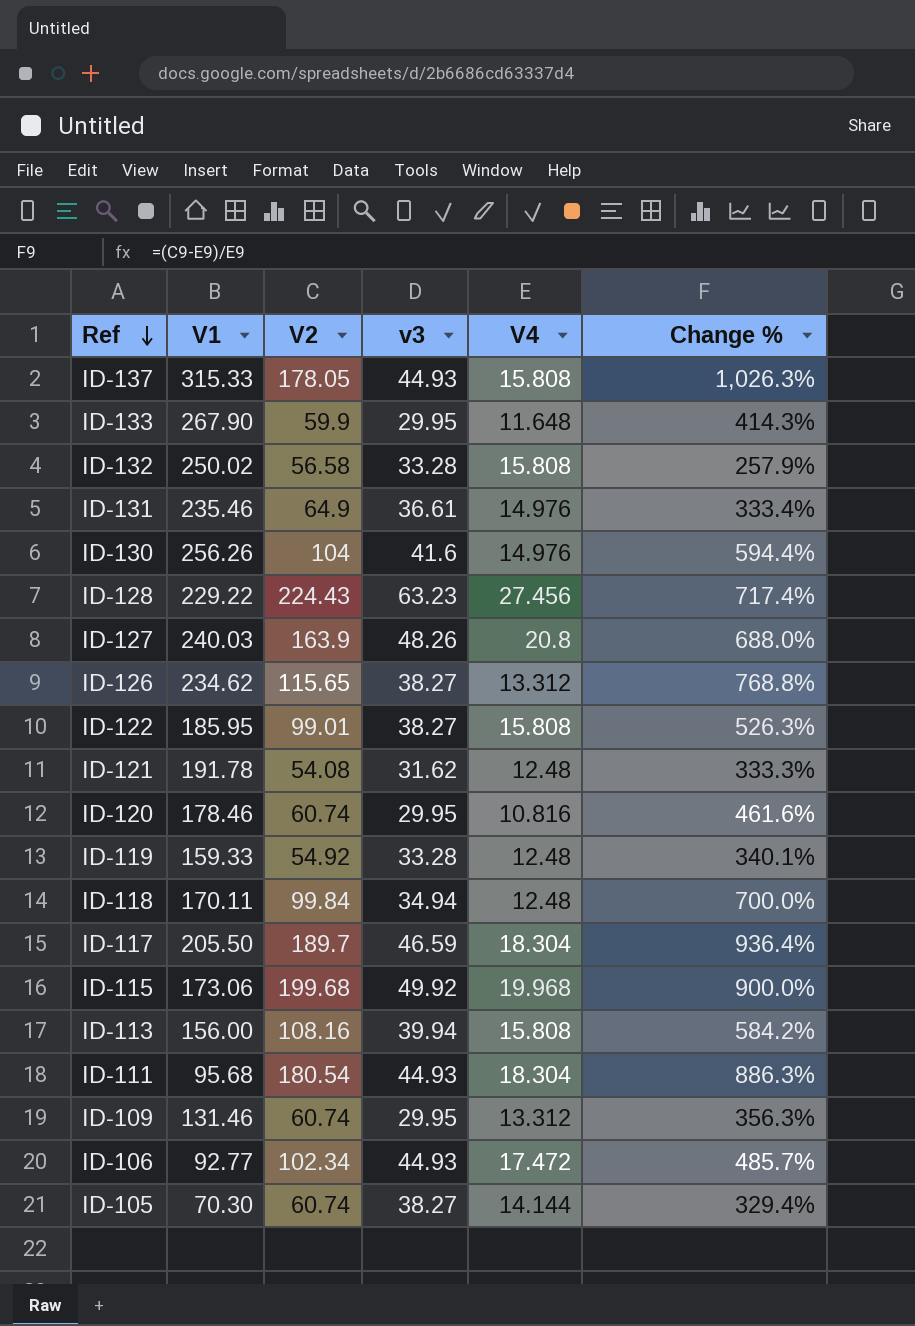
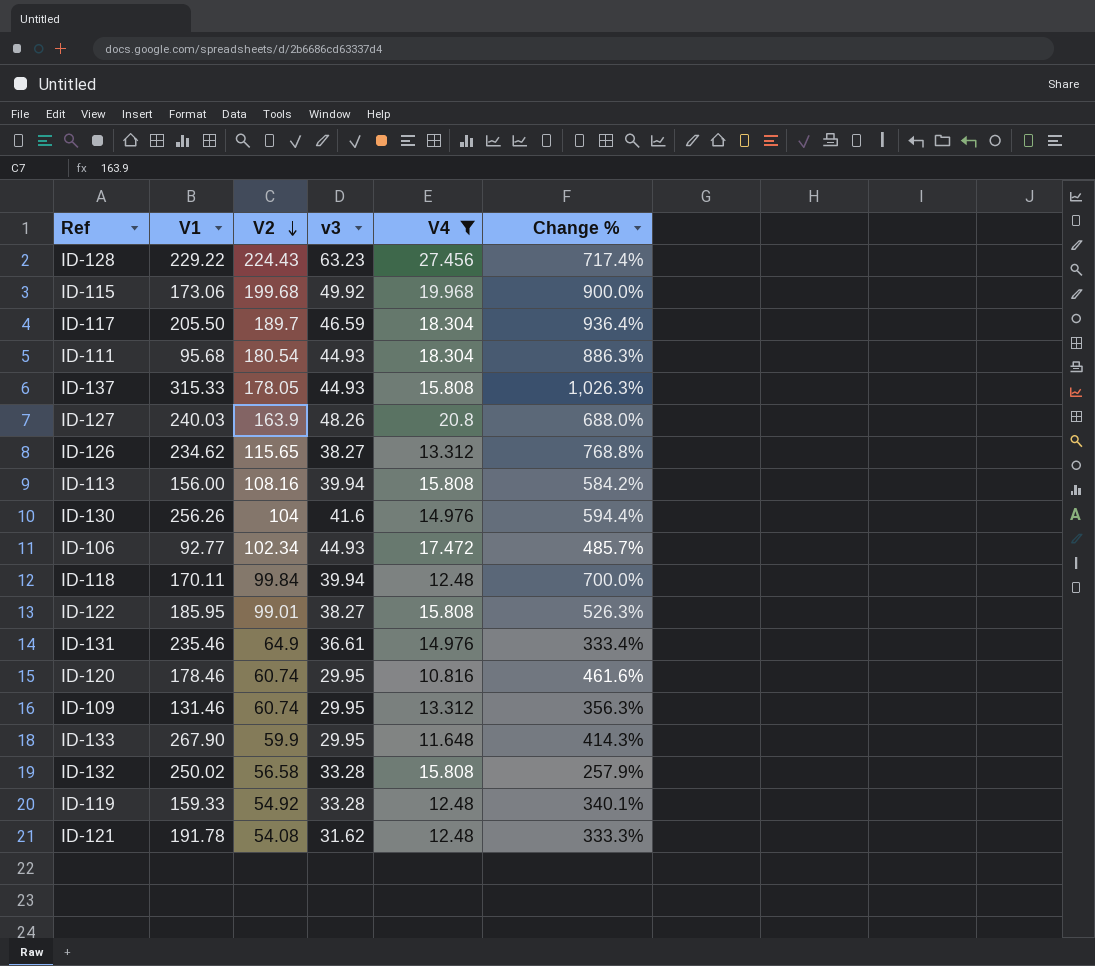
filter: none -> V4 != 14.144
row order: Ref descending -> V2 descending
ID-118 | v3: 34.94 -> 39.94

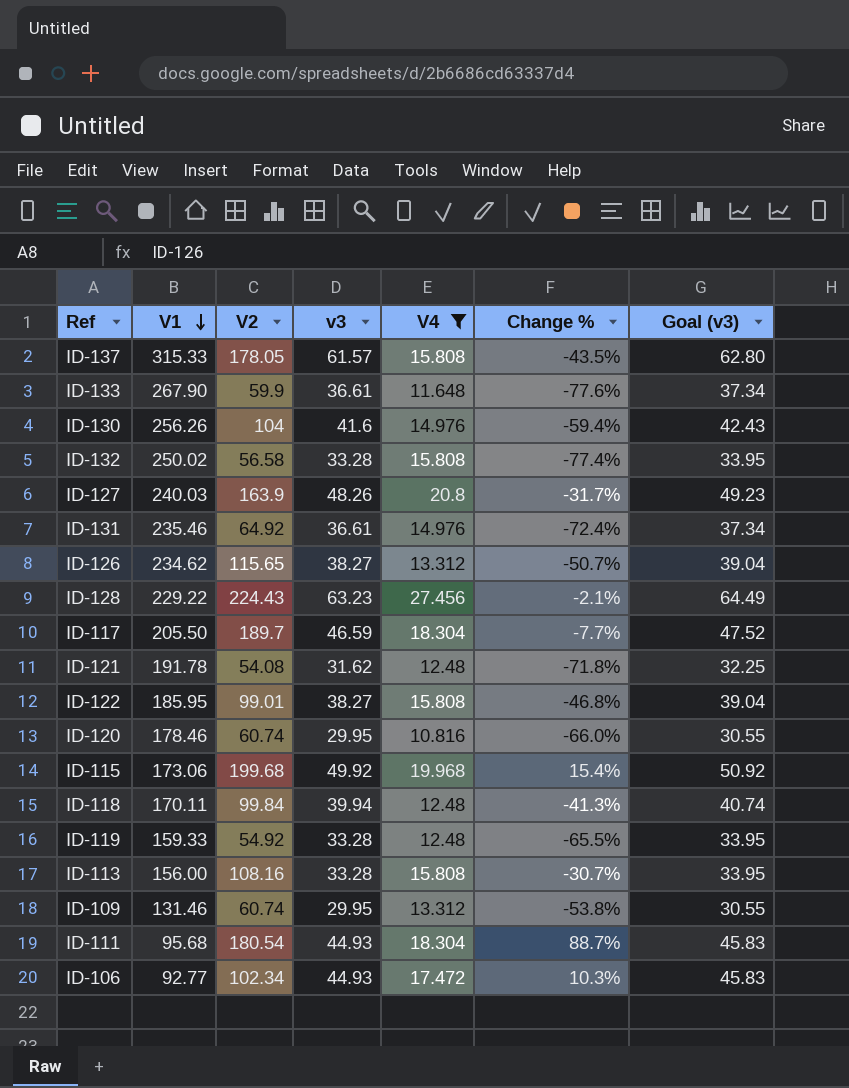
row order: V2 descending -> V1 descending
column Change % | formula: ([V2] - [V4]) / [V4] -> ([V2] - [V1]) / [V1]
column Goal (v3) | formula: none -> [v3] * 1.02
ID-137 | v3: 44.93 -> 61.57
ID-133 | v3: 29.95 -> 36.61
ID-131 | V2: 64.9 -> 64.92
ID-113 | v3: 39.94 -> 33.28

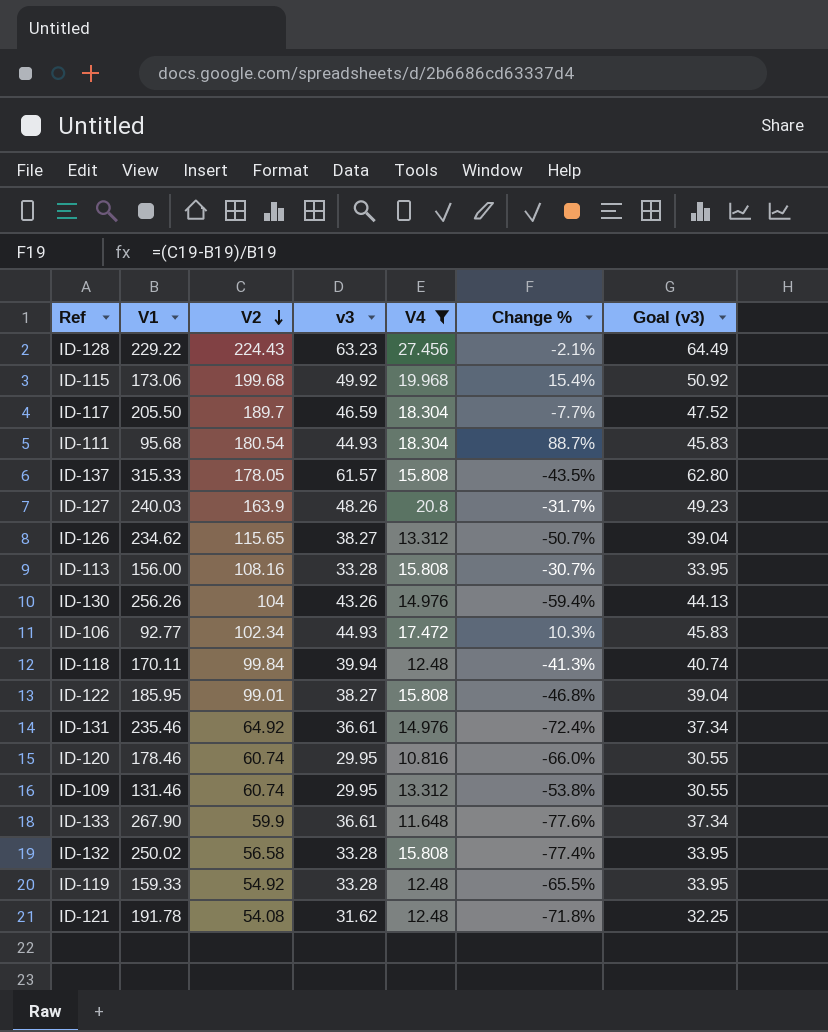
row order: V1 descending -> V2 descending
ID-130 | v3: 41.6 -> 43.26
ID-130 | Goal (v3): 42.43 -> 44.13

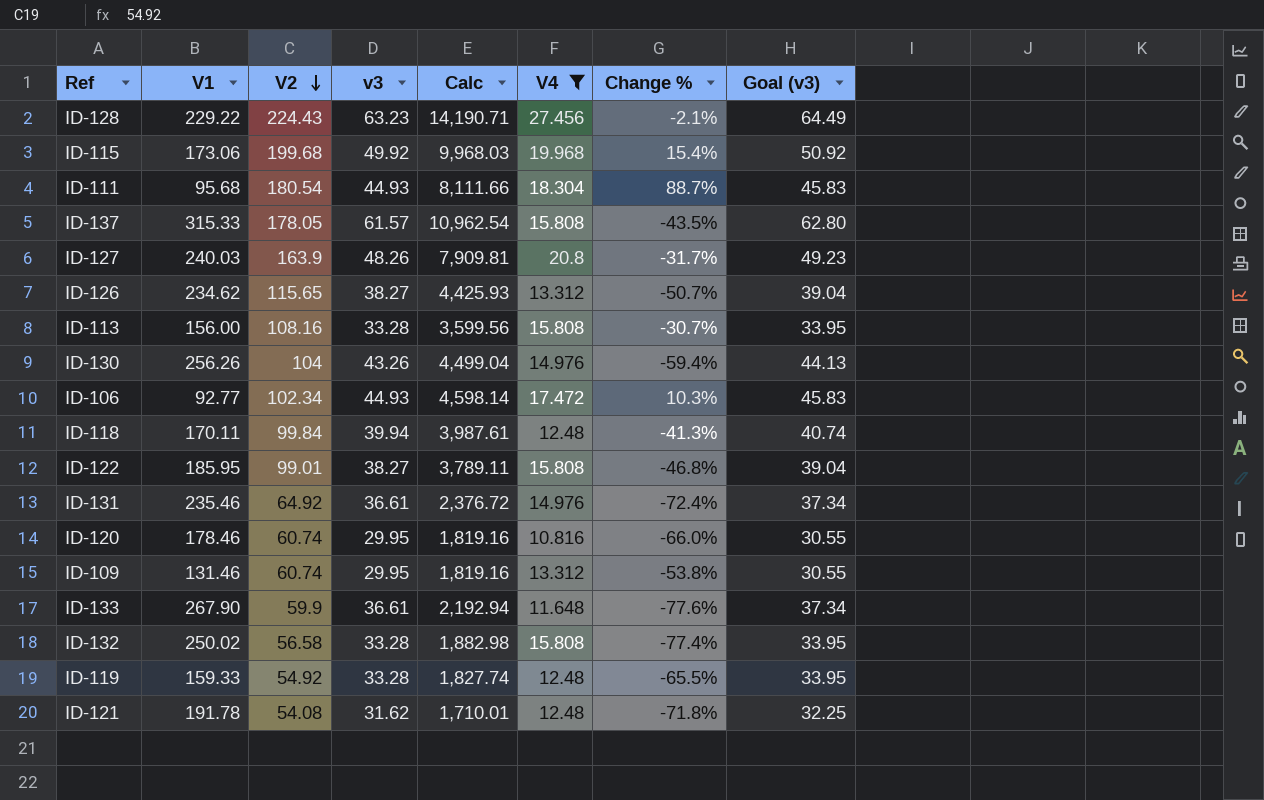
column Calc | formula: none -> [V2] * [v3]
row ID-117: 205.50 | 189.7 | 46.59 | 18.304 | -7.7% | 47.52 -> none

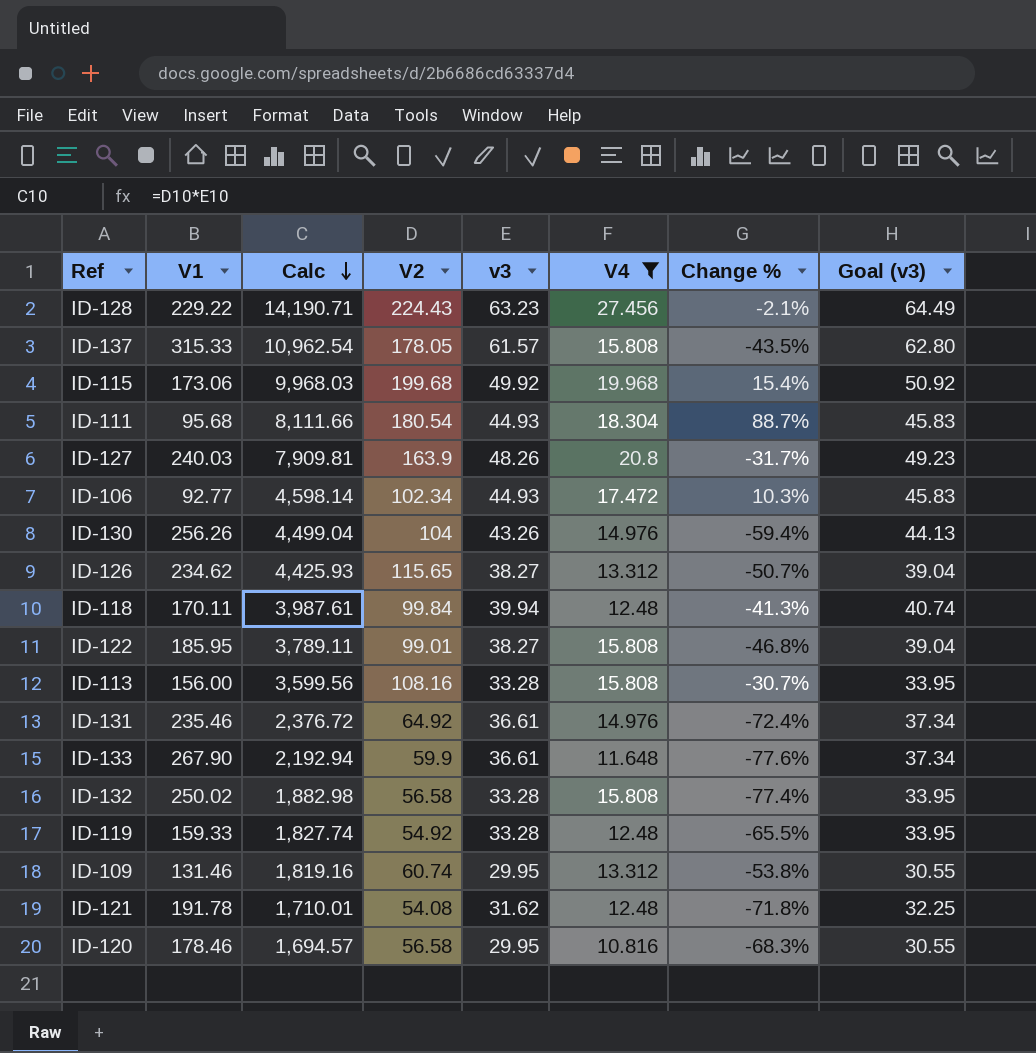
row order: V2 descending -> Calc descending
column Calc | position: 5 -> 3
ID-120 | Calc: 1,819.16 -> 1,694.57
ID-120 | V2: 60.74 -> 56.58
ID-120 | Change %: -66.0% -> -68.3%

